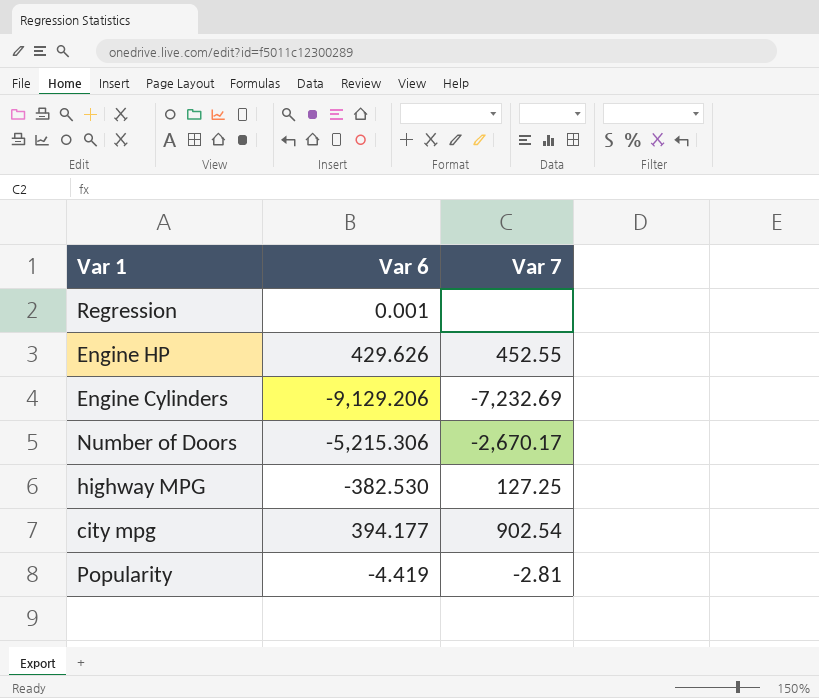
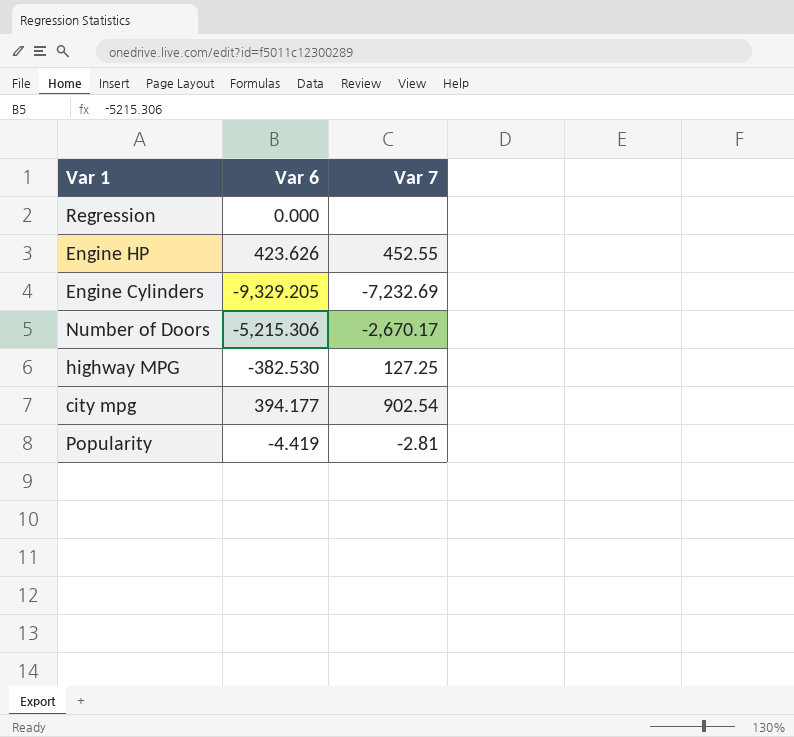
Regression | Var 6: 0.001 -> 0.000
Engine HP | Var 6: 429.626 -> 423.626
Engine Cylinders | Var 6: -9,129.206 -> -9,329.205

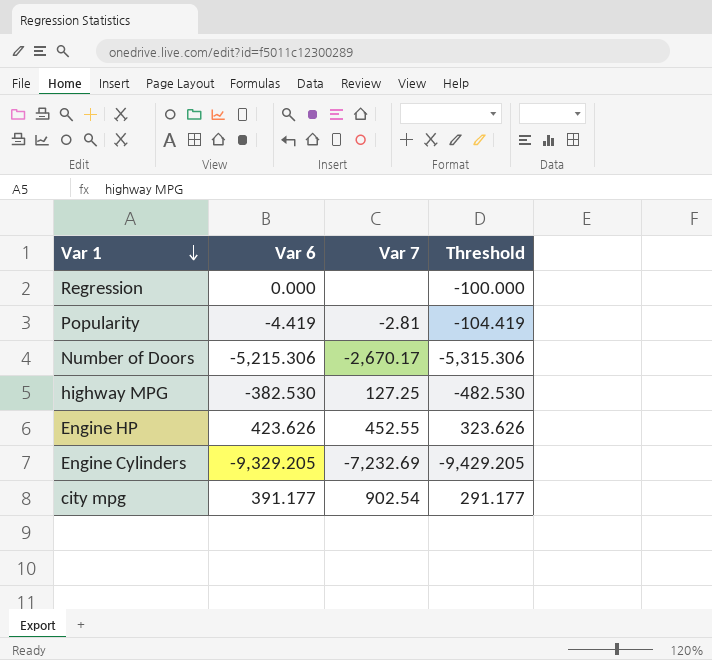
row order: none -> Var 1 descending
column Threshold | formula: none -> [Var 6] - 100
city mpg | Var 6: 394.177 -> 391.177

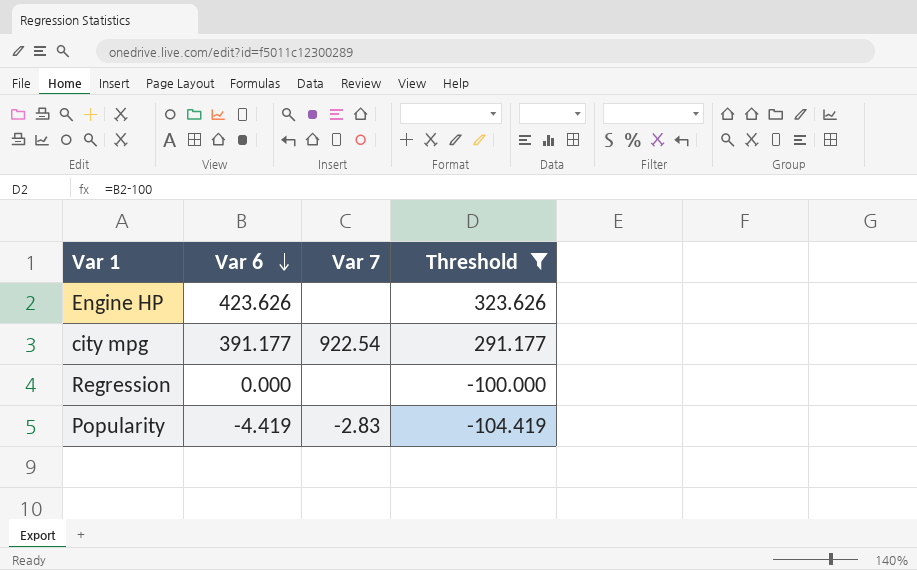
filter: none -> Threshold >= -104.419
row order: Var 1 descending -> Var 6 descending
Engine HP | Var 7: 452.55 -> none
city mpg | Var 7: 902.54 -> 922.54
Popularity | Var 7: -2.81 -> -2.83

